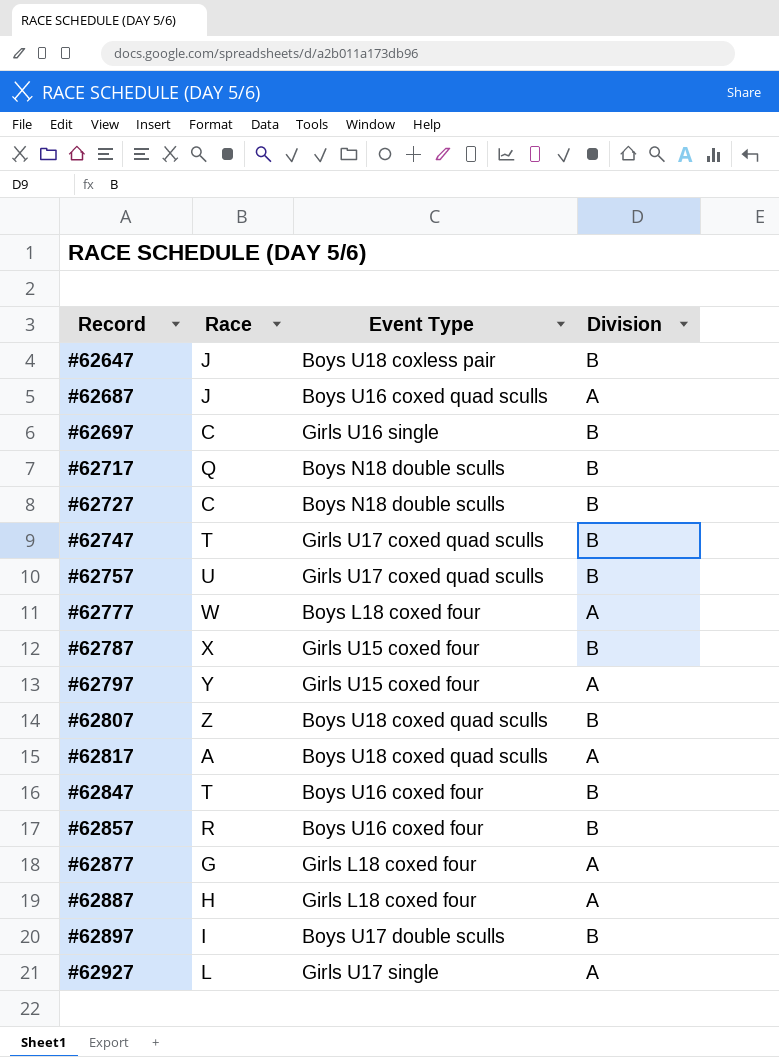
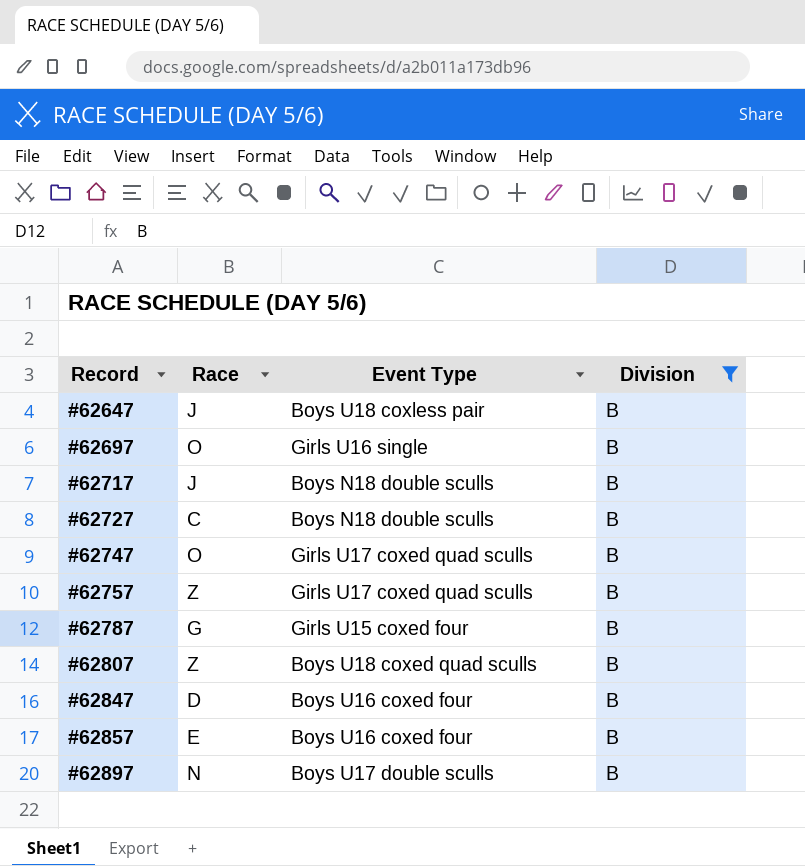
filter: none -> Division = B
#62697 | Race: C -> O
#62717 | Race: Q -> J
#62747 | Race: T -> O
#62757 | Race: U -> Z
#62787 | Race: X -> G
#62847 | Race: T -> D
#62857 | Race: R -> E
#62897 | Race: I -> N

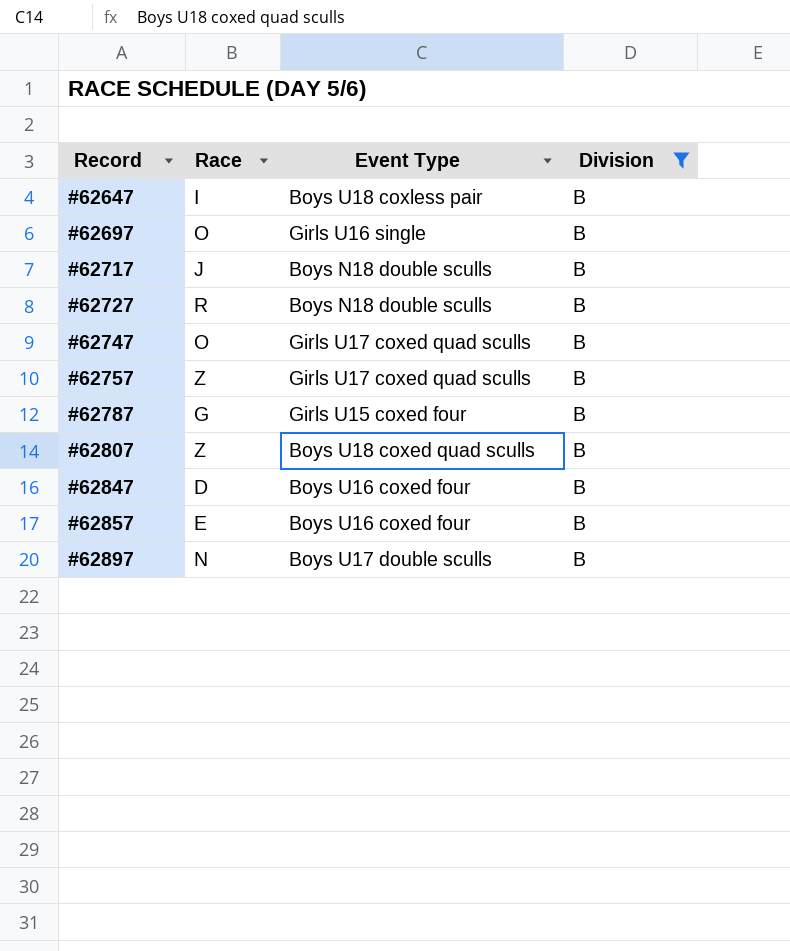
#62647 | Race: J -> I
#62727 | Race: C -> R

